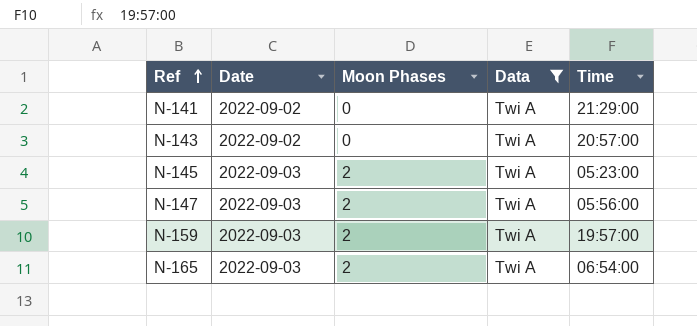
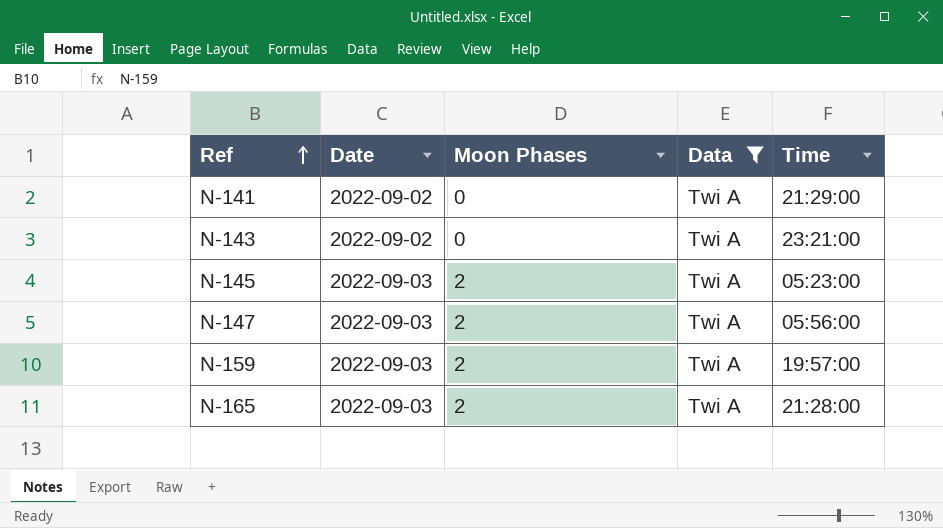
N-143 | Time: 20:57:00 -> 23:21:00
N-165 | Time: 06:54:00 -> 21:28:00

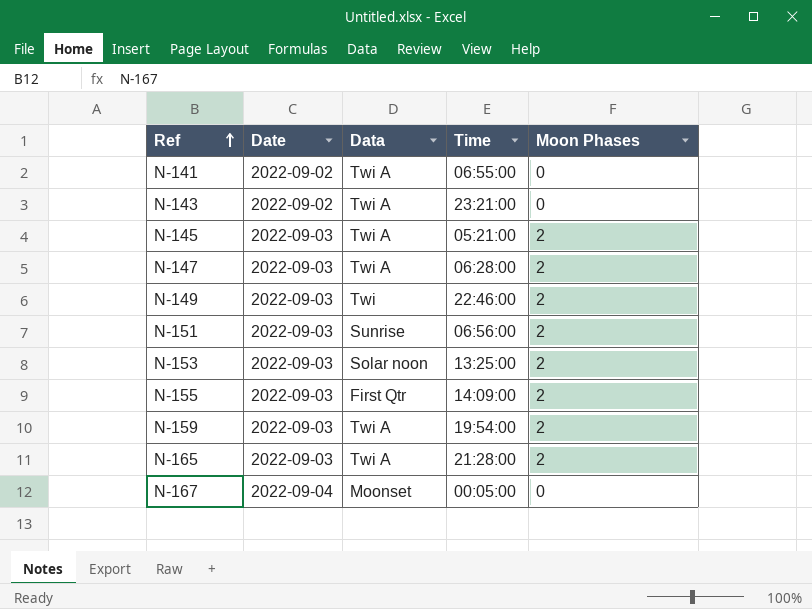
filter: Data = Twi A -> none
column Moon Phases | position: 3 -> 5
N-141 | Time: 21:29:00 -> 06:55:00
N-145 | Time: 05:23:00 -> 05:21:00
N-147 | Time: 05:56:00 -> 06:28:00
N-159 | Time: 19:57:00 -> 19:54:00

